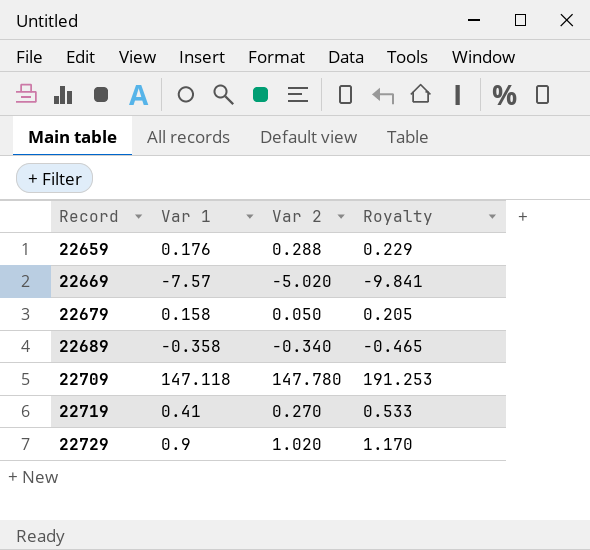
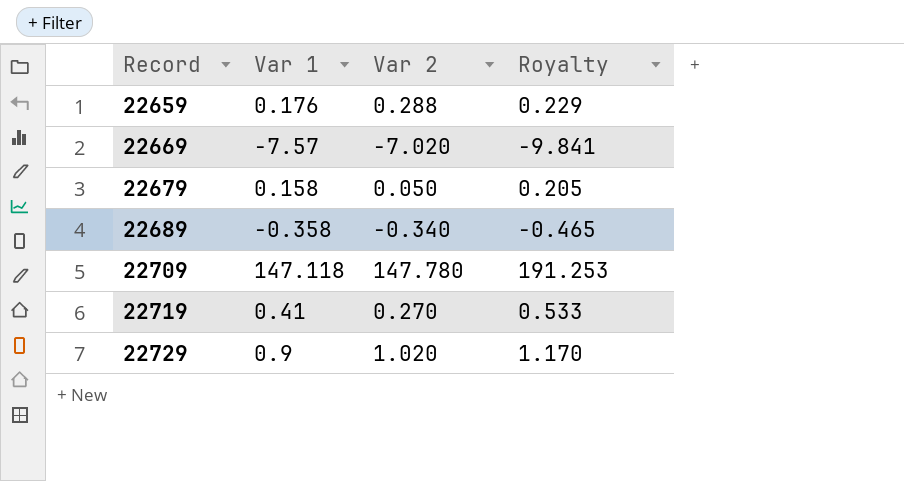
22669 | Var 2: -5.020 -> -7.020

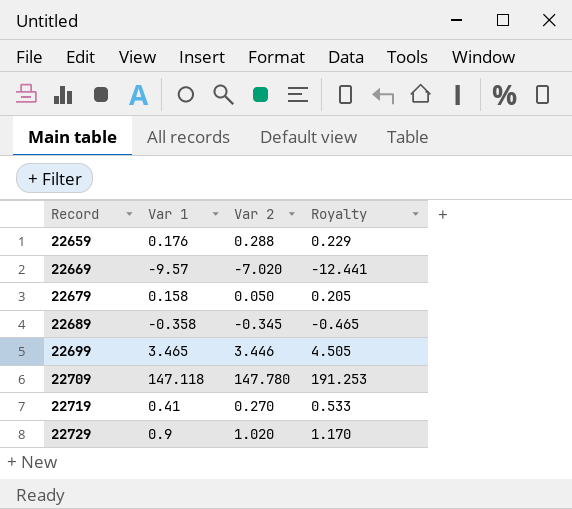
22669 | Var 1: -7.57 -> -9.57
22669 | Royalty: -9.841 -> -12.441
22689 | Var 2: -0.340 -> -0.345
row 22699: none -> 3.465 | 3.446 | 4.505

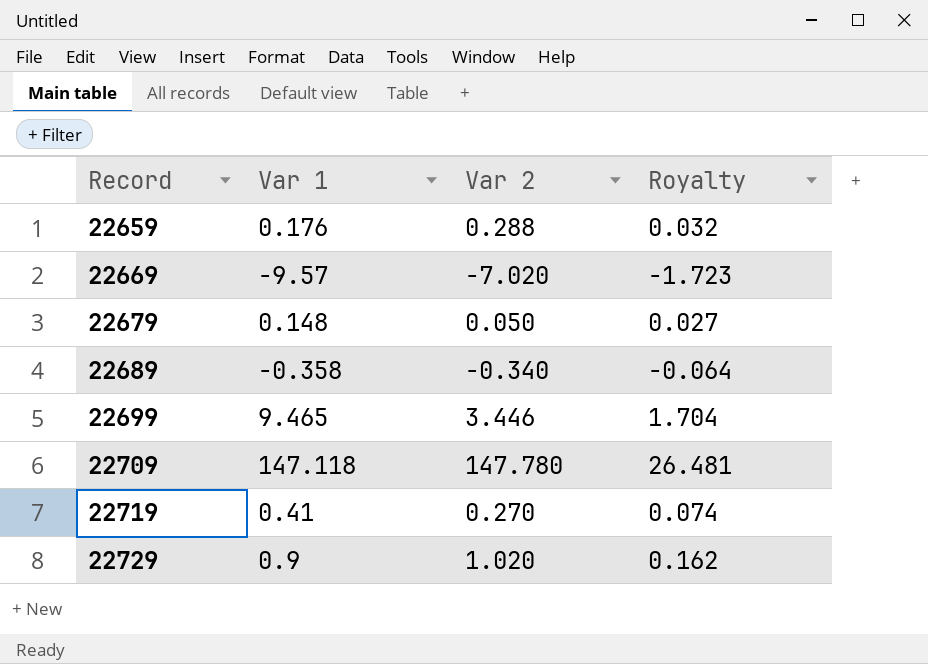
column Royalty | formula: [Var 1] * 1.3 -> [Var 1] * 0.18
22679 | Var 1: 0.158 -> 0.148
22689 | Var 2: -0.345 -> -0.340
22699 | Var 1: 3.465 -> 9.465

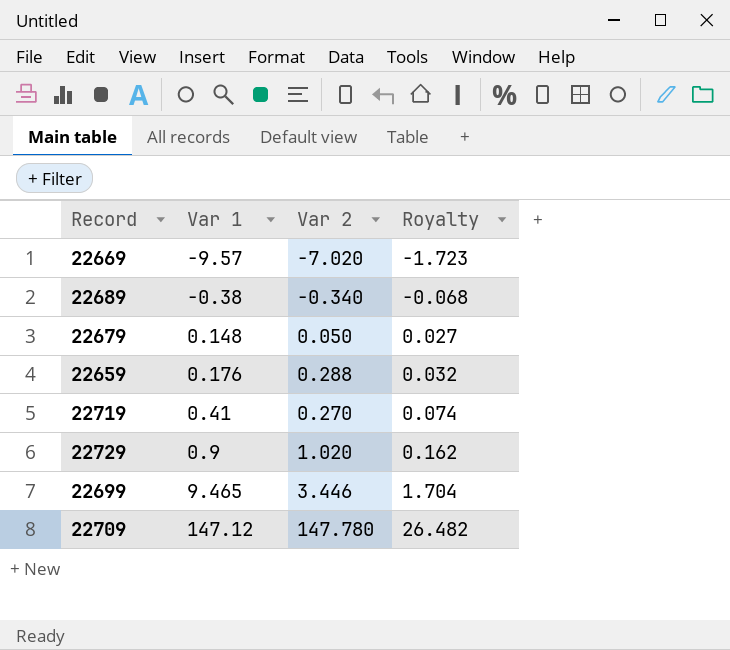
row order: Record ascending -> Var 1 ascending
22689 | Var 1: -0.358 -> -0.38
22689 | Royalty: -0.064 -> -0.068
22709 | Var 1: 147.118 -> 147.12
22709 | Royalty: 26.481 -> 26.482

